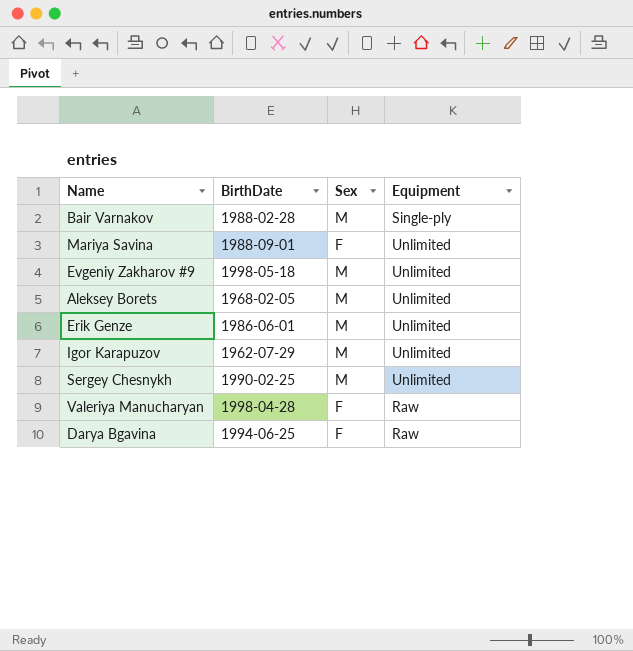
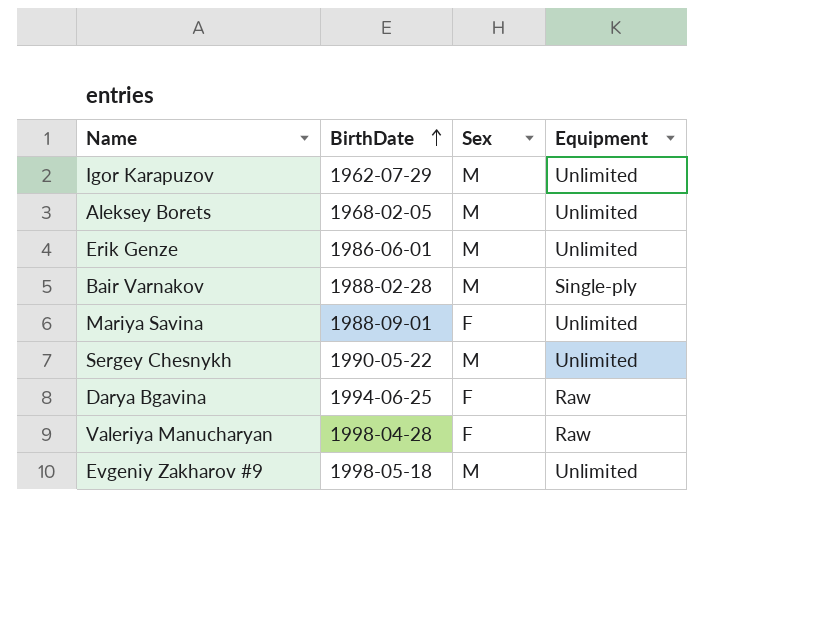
row order: none -> BirthDate ascending
Sergey Chesnykh | BirthDate: 1990-02-25 -> 1990-05-22

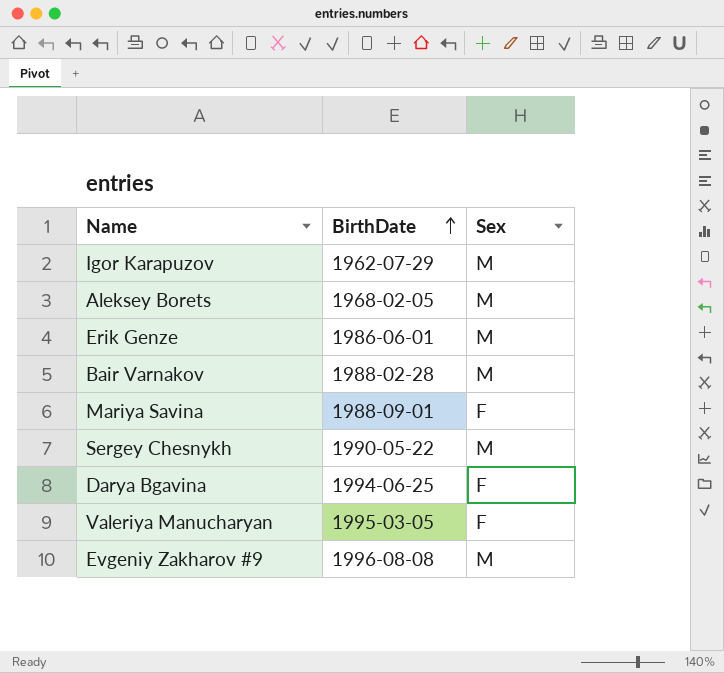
column Equipment | position: 4 -> none
Valeriya Manucharyan | BirthDate: 1998-04-28 -> 1995-03-05
Evgeniy Zakharov #9 | BirthDate: 1998-05-18 -> 1996-08-08

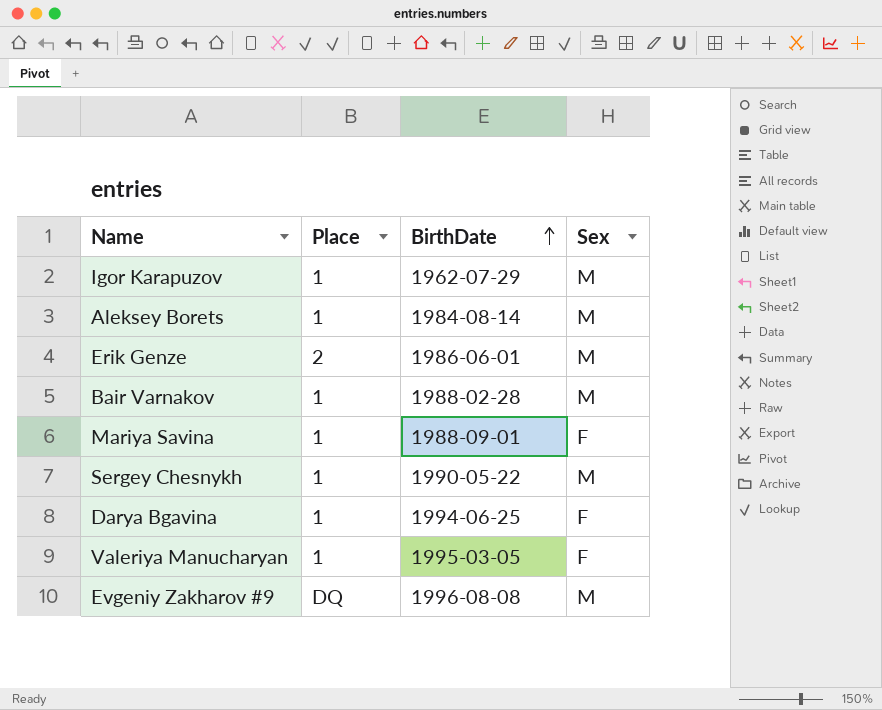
column Place | position: none -> 2
Aleksey Borets | BirthDate: 1968-02-05 -> 1984-08-14

